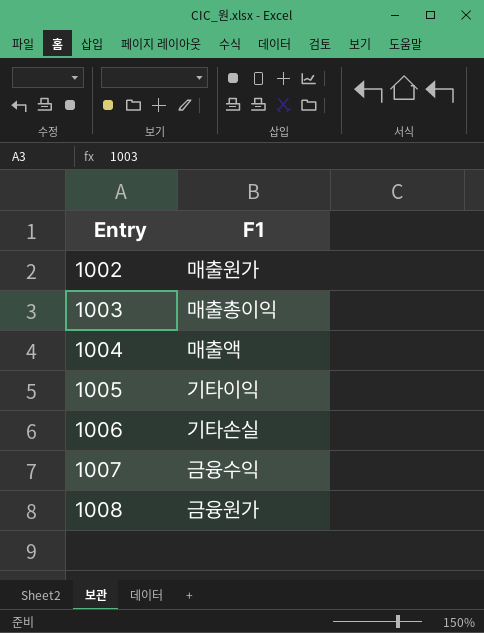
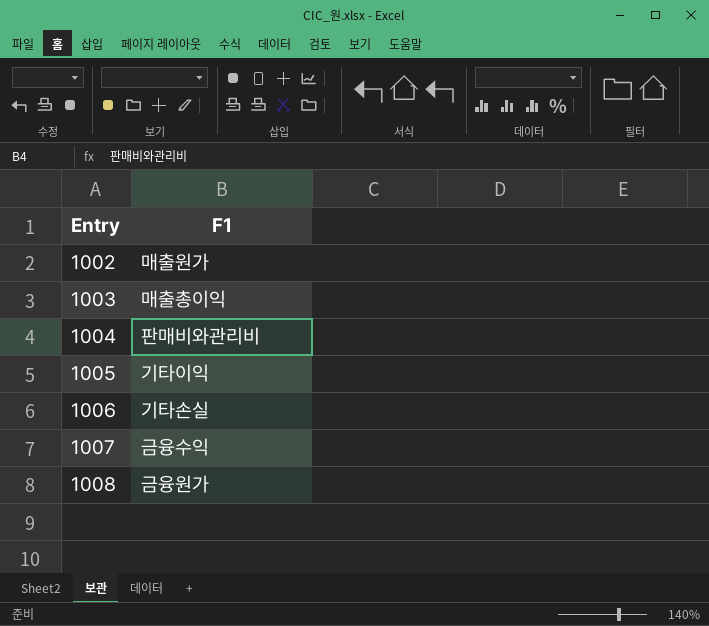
1004 | F1: 매출액 -> 판매비와관리비

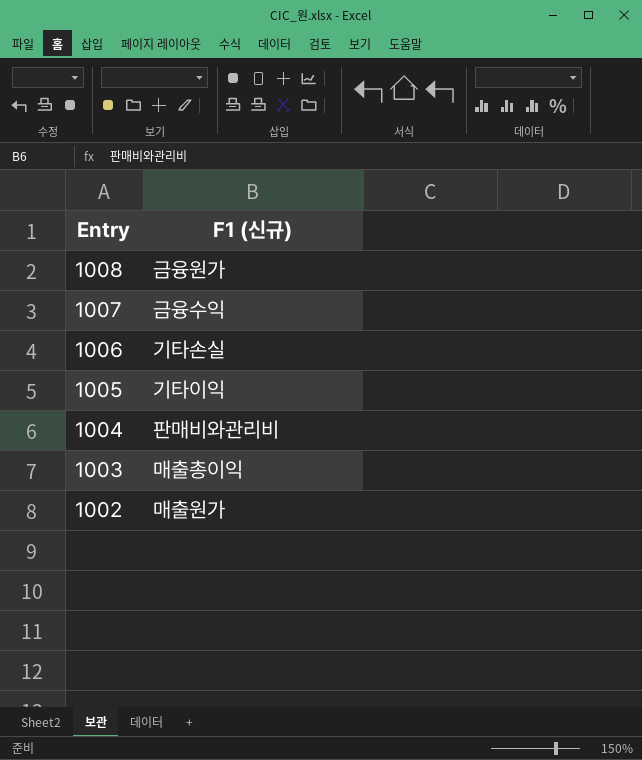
row order: Entry ascending -> Entry descending
column name: F1 -> F1 (신규)

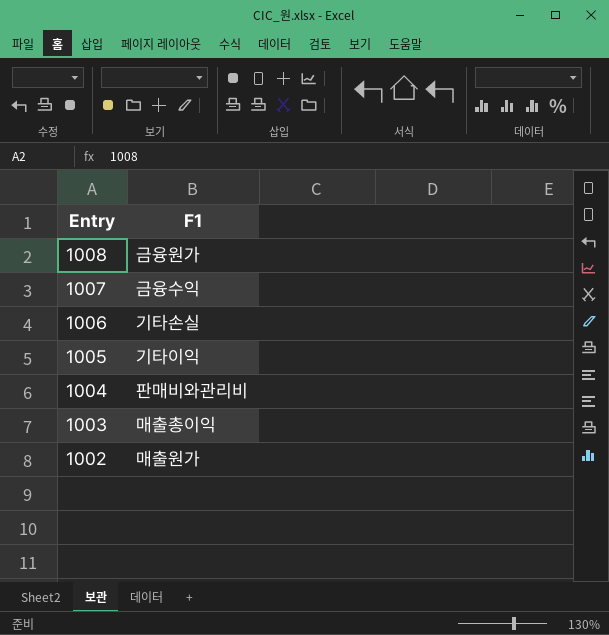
column name: F1 (신규) -> F1

